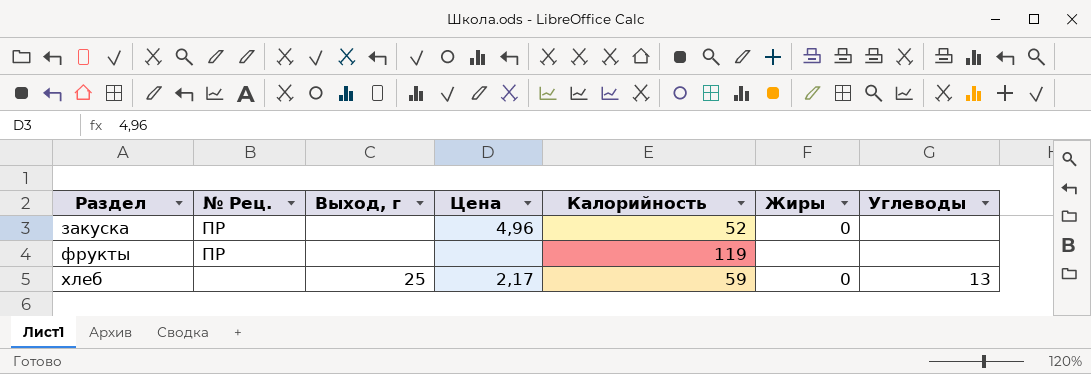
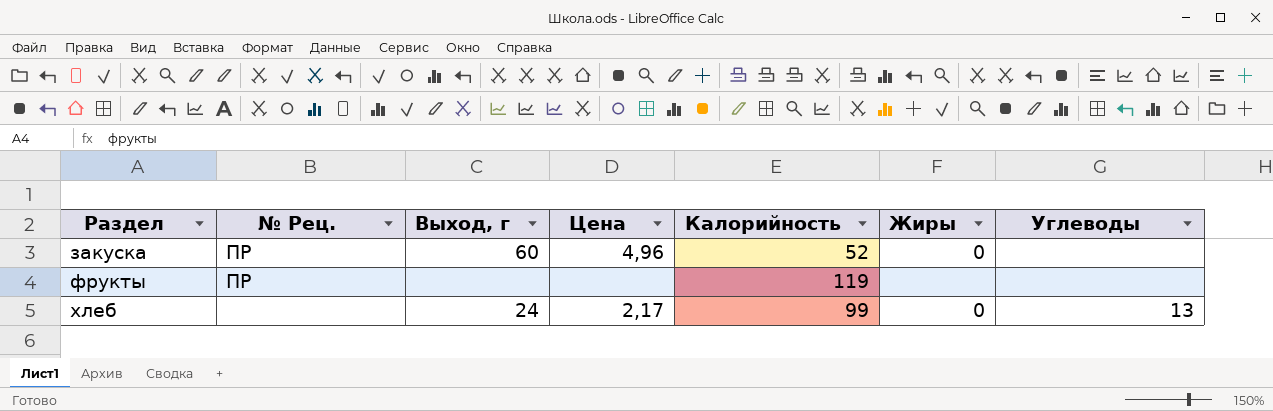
закуска | Выход, г: none -> 60
хлеб | Выход, г: 25 -> 24
хлеб | Калорийность: 59 -> 99

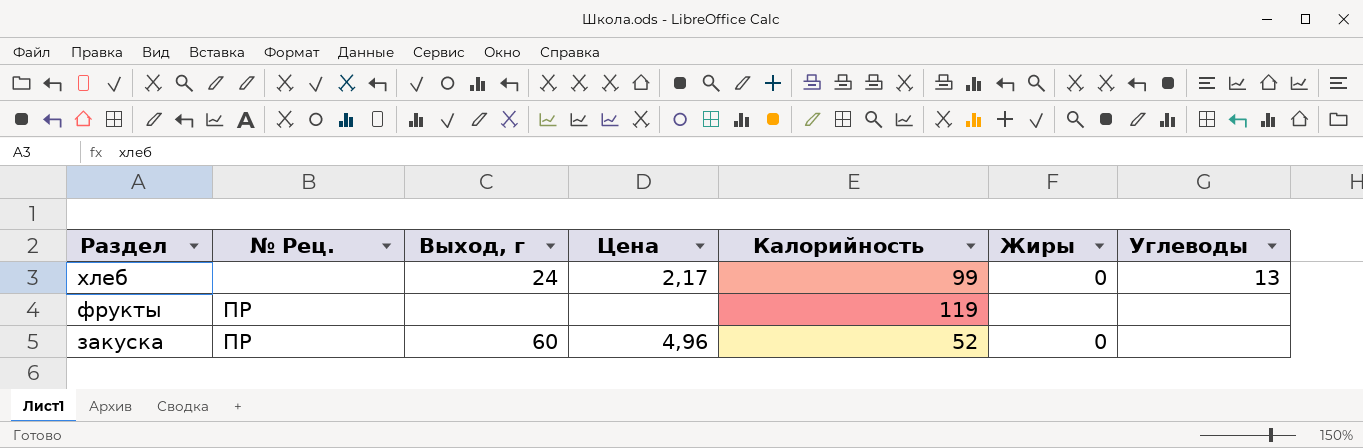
row order: Раздел ascending -> Раздел descending

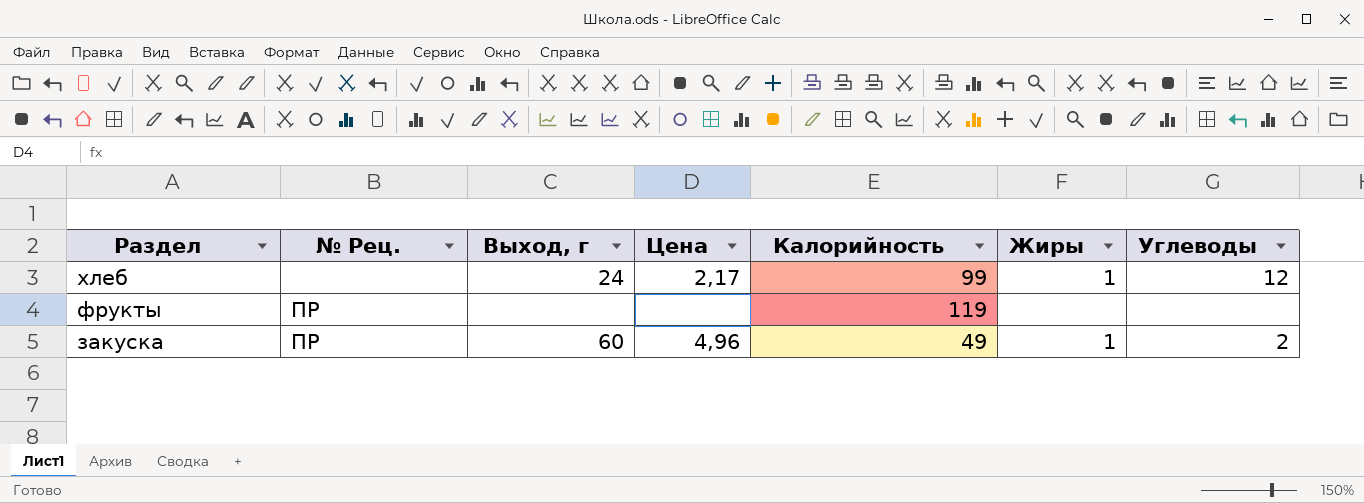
хлеб | Жиры: 0 -> 1
хлеб | Углеводы: 13 -> 12
закуска | Калорийность: 52 -> 49
закуска | Жиры: 0 -> 1
закуска | Углеводы: none -> 2

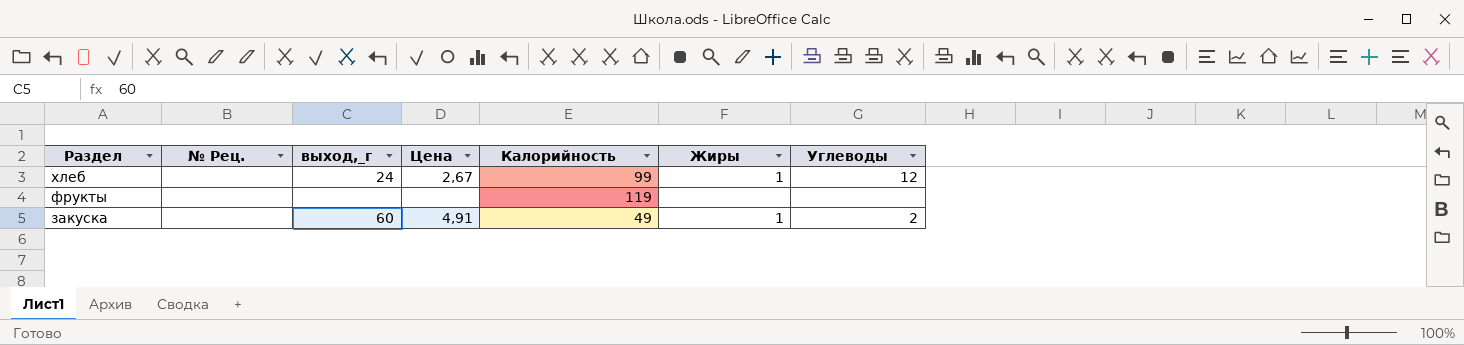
column name: Выход, г -> выход,_г
хлеб | Цена: 2,17 -> 2,67
фрукты | № Рец.: ПР -> none
закуска | № Рец.: ПР -> none
закуска | Цена: 4,96 -> 4,91

